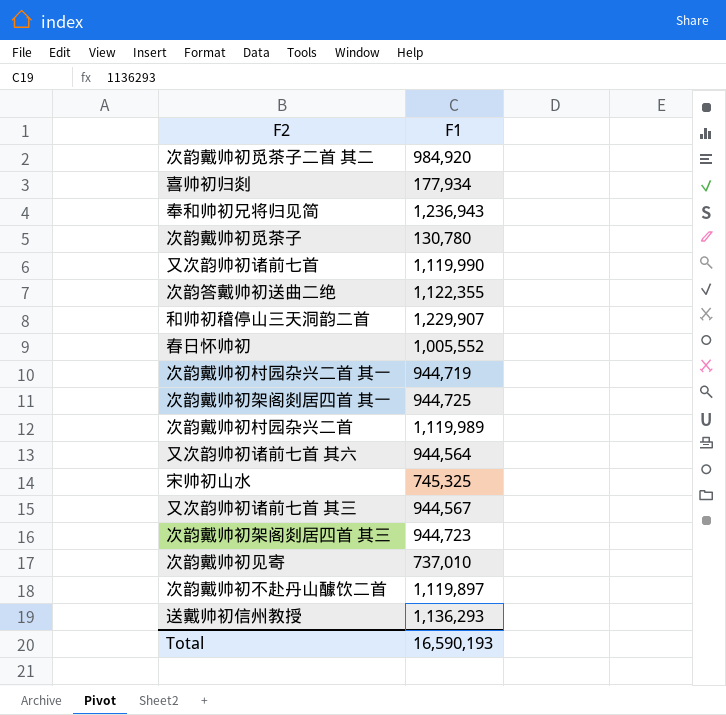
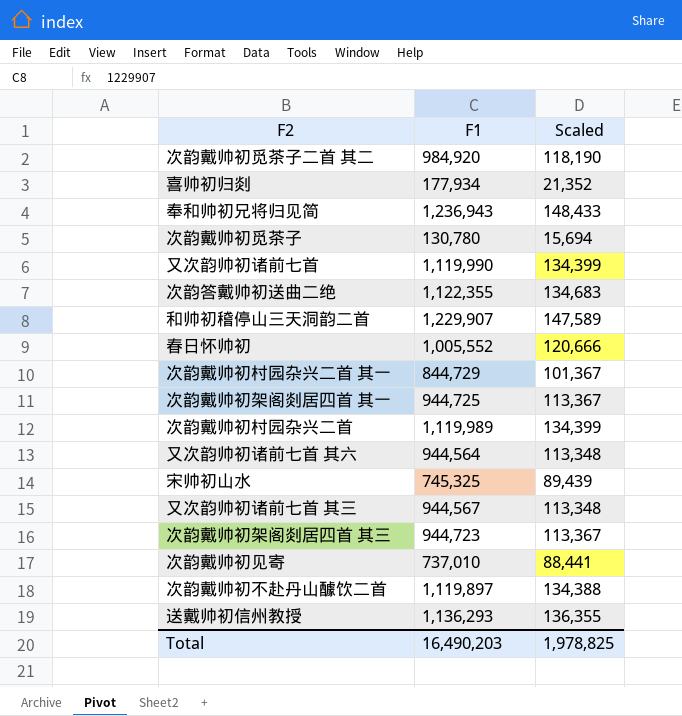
column Scaled | formula: none -> [F1] * 0.12
次韵戴帅初村园杂兴二首 其一 | F1: 944,719 -> 844,729
Total | F1: 16,590,193 -> 16,490,203

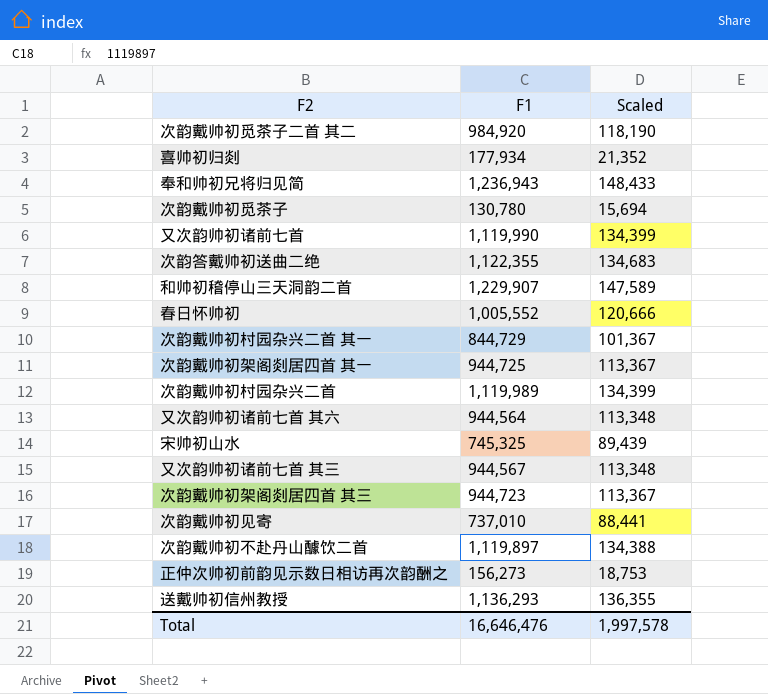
row 正仲次帅初前韵见示数日相访再次韵酬之: none -> 156,273 | 18,753
Total | F1: 16,490,203 -> 16,646,476
Total | Scaled: 1,978,825 -> 1,997,578

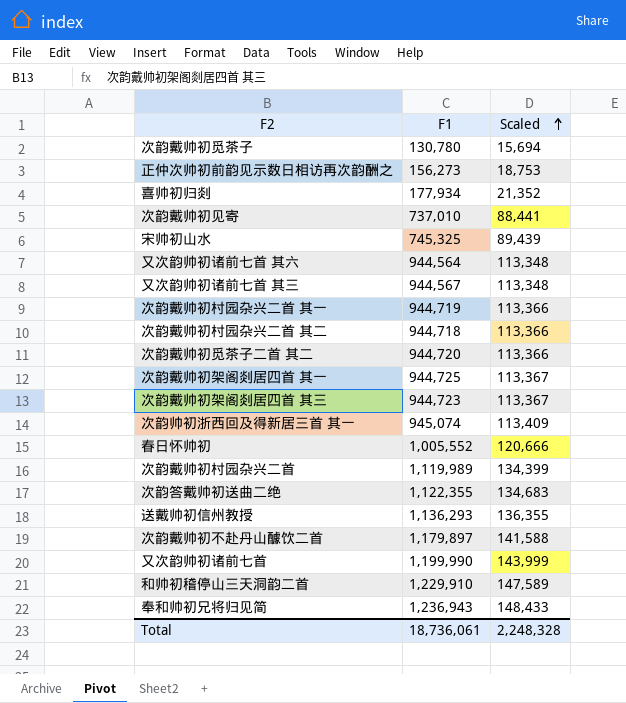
row order: none -> Scaled ascending
次韵戴帅初村园杂兴二首 其一 | F1: 844,729 -> 944,719
次韵戴帅初村园杂兴二首 其一 | Scaled: 101,367 -> 113,366
row 次韵戴帅初村园杂兴二首 其二: none -> 944,718 | 113,366
次韵戴帅初觅茶子二首 其二 | F1: 984,920 -> 944,720
次韵戴帅初觅茶子二首 其二 | Scaled: 118,190 -> 113,366
row 次韵帅初浙西回及得新居三首 其一: none -> 945,074 | 113,409
次韵戴帅初不赴丹山醵饮二首 | F1: 1,119,897 -> 1,179,897
次韵戴帅初不赴丹山醵饮二首 | Scaled: 134,388 -> 141,588
又次韵帅初诸前七首 | F1: 1,119,990 -> 1,199,990
又次韵帅初诸前七首 | Scaled: 134,399 -> 143,999
和帅初稽停山三天洞韵二首 | F1: 1,229,907 -> 1,229,910
Total | F1: 16,646,476 -> 18,736,061
Total | Scaled: 1,997,578 -> 2,248,328

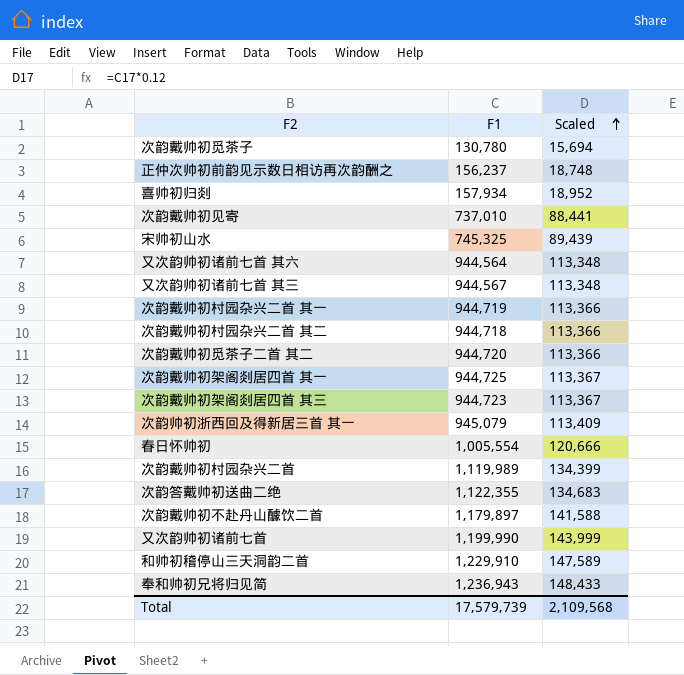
row 送戴帅初信州教授: 1,136,293 | 136,355 -> none
正仲次帅初前韵见示数日相访再次韵酬之 | F1: 156,273 -> 156,237
正仲次帅初前韵见示数日相访再次韵酬之 | Scaled: 18,753 -> 18,748
喜帅初归剡 | F1: 177,934 -> 157,934
喜帅初归剡 | Scaled: 21,352 -> 18,952
次韵帅初浙西回及得新居三首 其一 | F1: 945,074 -> 945,079
春日怀帅初 | F1: 1,005,552 -> 1,005,554
Total | F1: 18,736,061 -> 17,579,739
Total | Scaled: 2,248,328 -> 2,109,568

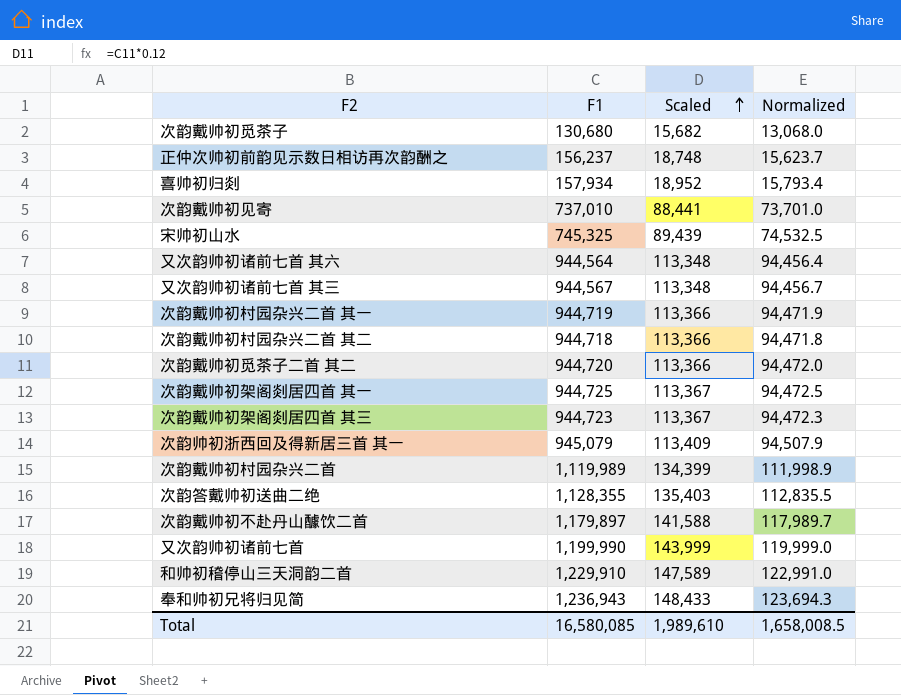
column Normalized | formula: none -> [F1] * 0.1
row 春日怀帅初: 1,005,554 | 120,666 -> none
次韵戴帅初觅茶子 | F1: 130,780 -> 130,680
次韵戴帅初觅茶子 | Scaled: 15,694 -> 15,682
次韵答戴帅初送曲二绝 | F1: 1,122,355 -> 1,128,355
次韵答戴帅初送曲二绝 | Scaled: 134,683 -> 135,403
Total | F1: 17,579,739 -> 16,580,085
Total | Scaled: 2,109,568 -> 1,989,610

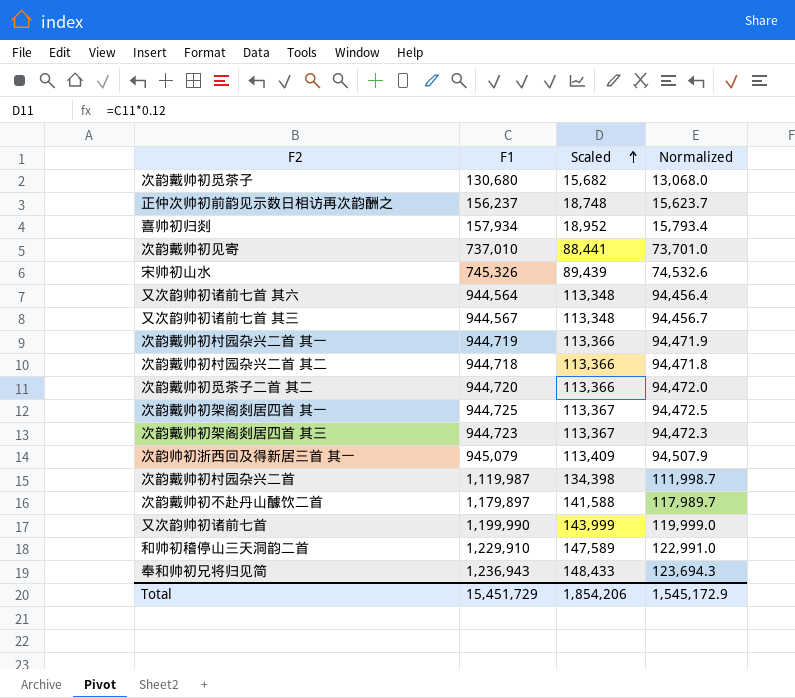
row 次韵答戴帅初送曲二绝: 1,128,355 | 135,403 | 112,835.5 -> none
宋帅初山水 | F1: 745,325 -> 745,326
宋帅初山水 | Normalized: 74,532.5 -> 74,532.6
次韵戴帅初村园杂兴二首 | F1: 1,119,989 -> 1,119,987
次韵戴帅初村园杂兴二首 | Scaled: 134,399 -> 134,398
次韵戴帅初村园杂兴二首 | Normalized: 111,998.9 -> 111,998.7
Total | F1: 16,580,085 -> 15,451,729
Total | Scaled: 1,989,610 -> 1,854,206
Total | Normalized: 1,658,008.5 -> 1,545,172.9

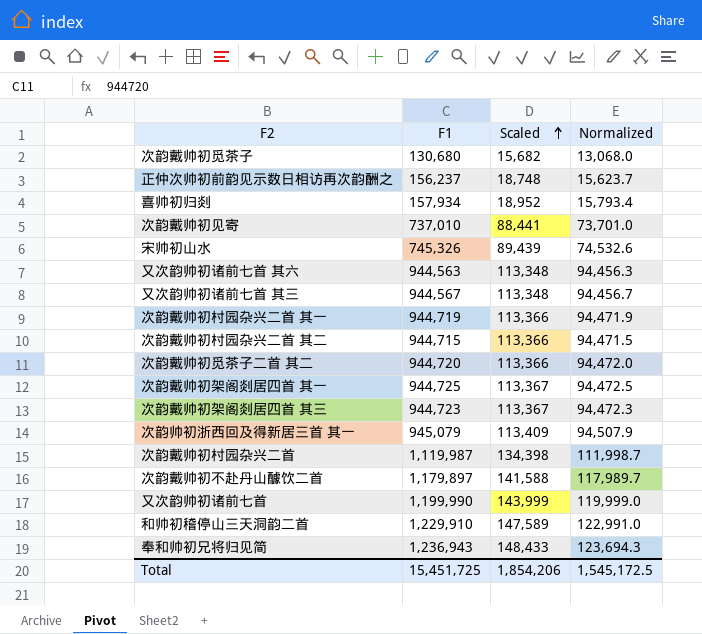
又次韵帅初诸前七首 其六 | F1: 944,564 -> 944,563
又次韵帅初诸前七首 其六 | Normalized: 94,456.4 -> 94,456.3
次韵戴帅初村园杂兴二首 其二 | F1: 944,718 -> 944,715
次韵戴帅初村园杂兴二首 其二 | Normalized: 94,471.8 -> 94,471.5
Total | F1: 15,451,729 -> 15,451,725
Total | Normalized: 1,545,172.9 -> 1,545,172.5

